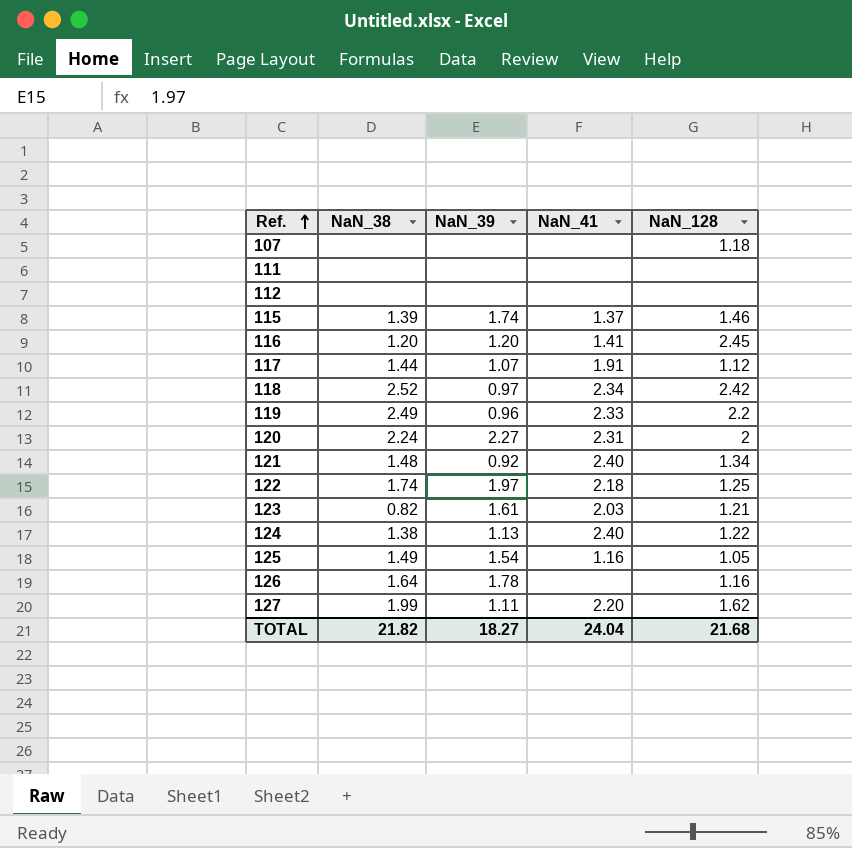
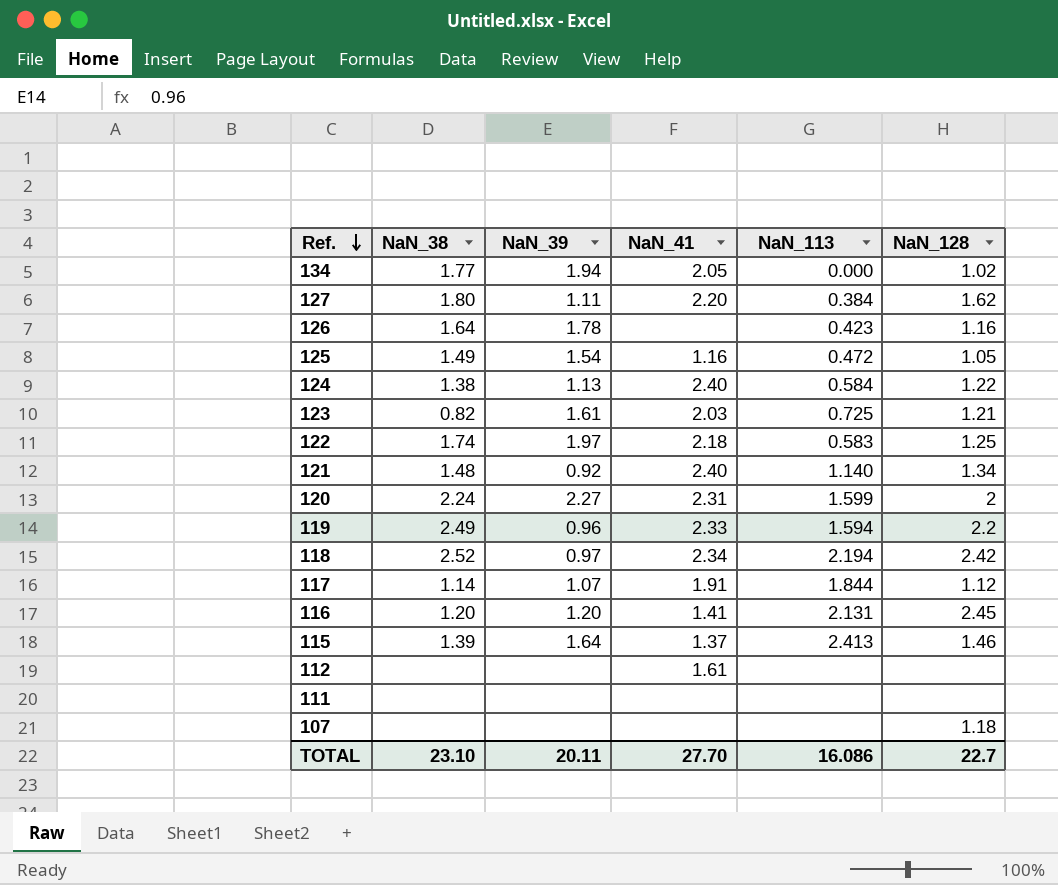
row order: Ref. ascending -> Ref. descending
column NaN_113 | position: none -> 5
row 134: none -> 1.77 | 1.94 | 2.05 | 0.000 | 1.02
127 | NaN_38: 1.99 -> 1.80
117 | NaN_38: 1.44 -> 1.14
115 | NaN_39: 1.74 -> 1.64
112 | NaN_41: none -> 1.61
TOTAL | NaN_38: 21.82 -> 23.10
TOTAL | NaN_39: 18.27 -> 20.11
TOTAL | NaN_41: 24.04 -> 27.70
TOTAL | NaN_128: 21.68 -> 22.7

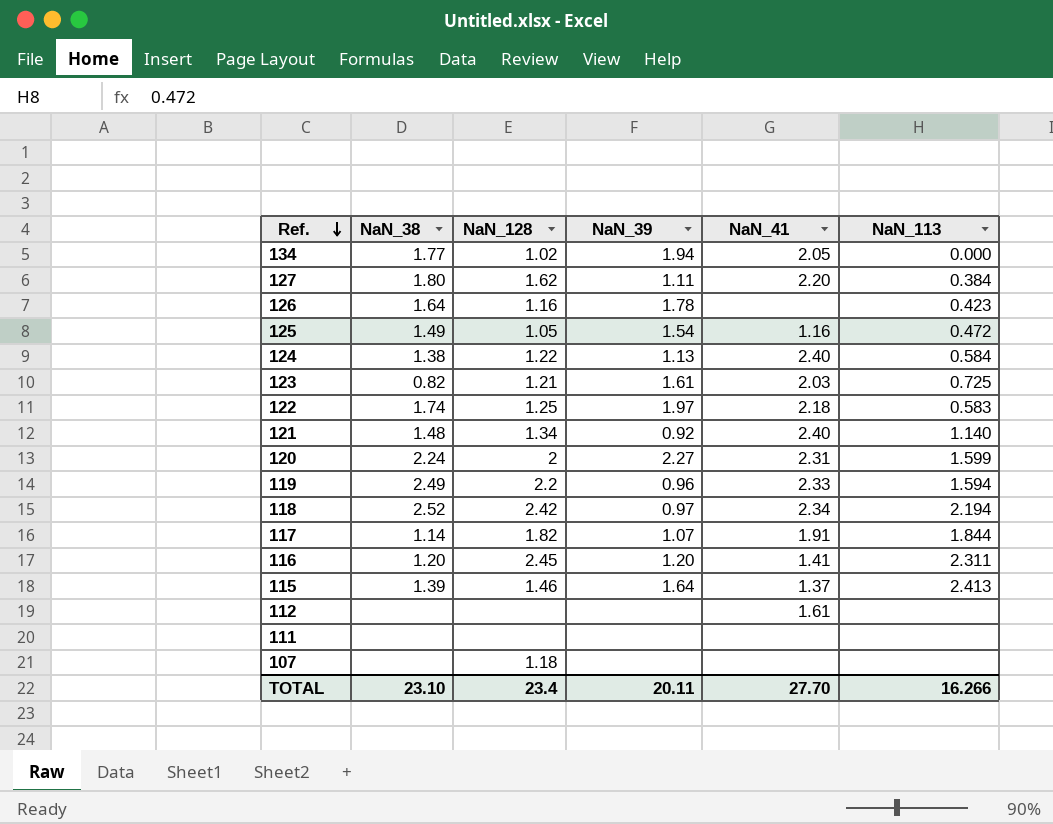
column NaN_128 | position: 6 -> 3
117 | NaN_128: 1.12 -> 1.82
116 | NaN_113: 2.131 -> 2.311
TOTAL | NaN_128: 22.7 -> 23.4
TOTAL | NaN_113: 16.086 -> 16.266

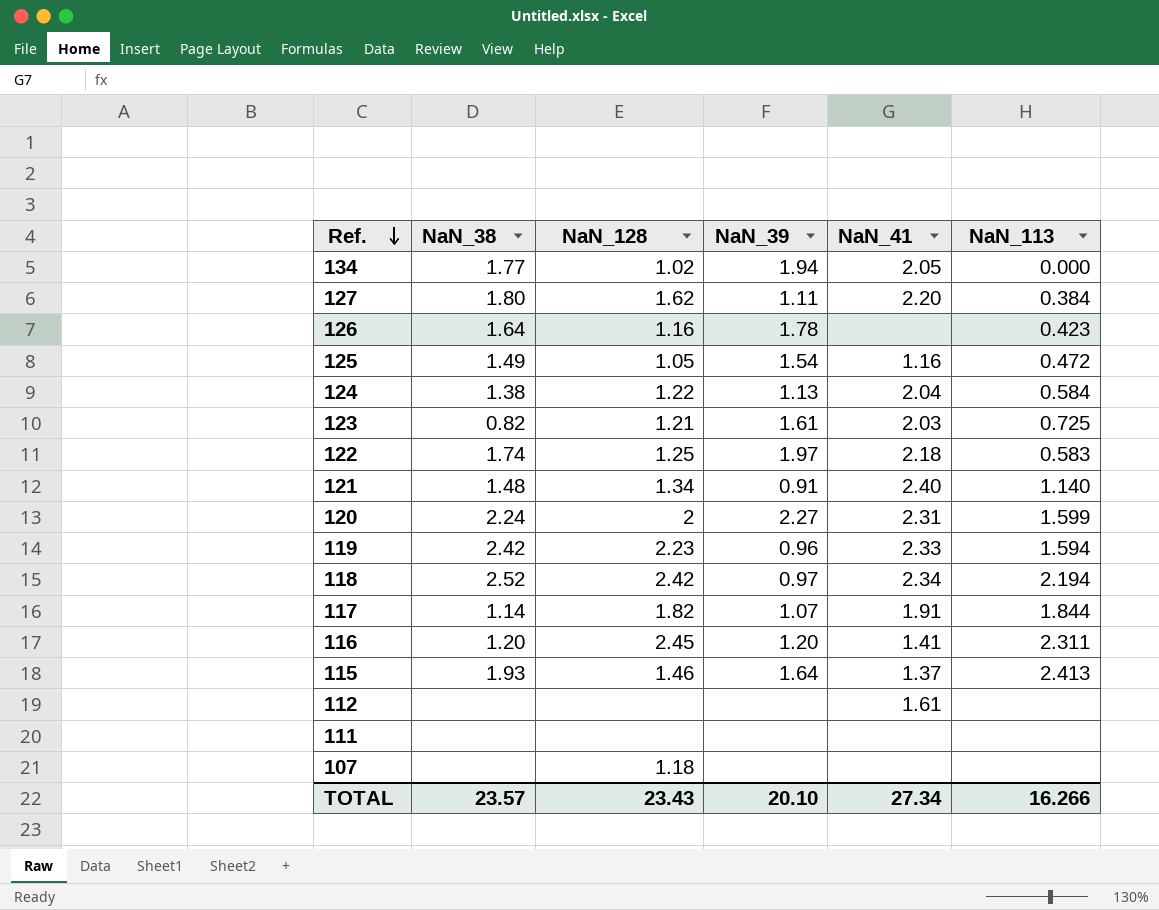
124 | NaN_41: 2.40 -> 2.04
121 | NaN_39: 0.92 -> 0.91
119 | NaN_38: 2.49 -> 2.42
119 | NaN_128: 2.2 -> 2.23
115 | NaN_38: 1.39 -> 1.93
TOTAL | NaN_38: 23.10 -> 23.57
TOTAL | NaN_128: 23.4 -> 23.43
TOTAL | NaN_39: 20.11 -> 20.10
TOTAL | NaN_41: 27.70 -> 27.34

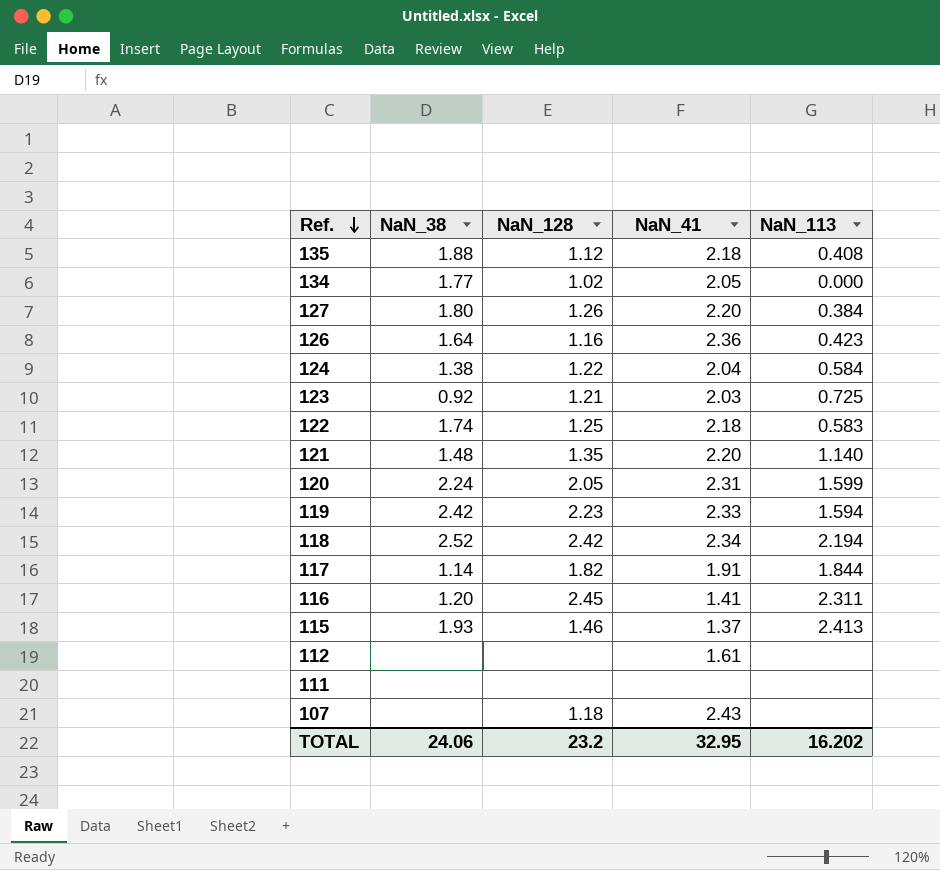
column NaN_39 | position: 4 -> none
row 125: 1.49 | 1.05 | 1.54 | 1.16 | 0.472 -> none
row 135: none -> 1.88 | 1.12 | 2.18 | 0.408
127 | NaN_128: 1.62 -> 1.26
126 | NaN_41: none -> 2.36
123 | NaN_38: 0.82 -> 0.92
121 | NaN_128: 1.34 -> 1.35
121 | NaN_41: 2.40 -> 2.20
120 | NaN_128: 2 -> 2.05
107 | NaN_41: none -> 2.43
TOTAL | NaN_38: 23.57 -> 24.06
TOTAL | NaN_128: 23.43 -> 23.2
TOTAL | NaN_41: 27.34 -> 32.95
TOTAL | NaN_113: 16.266 -> 16.202

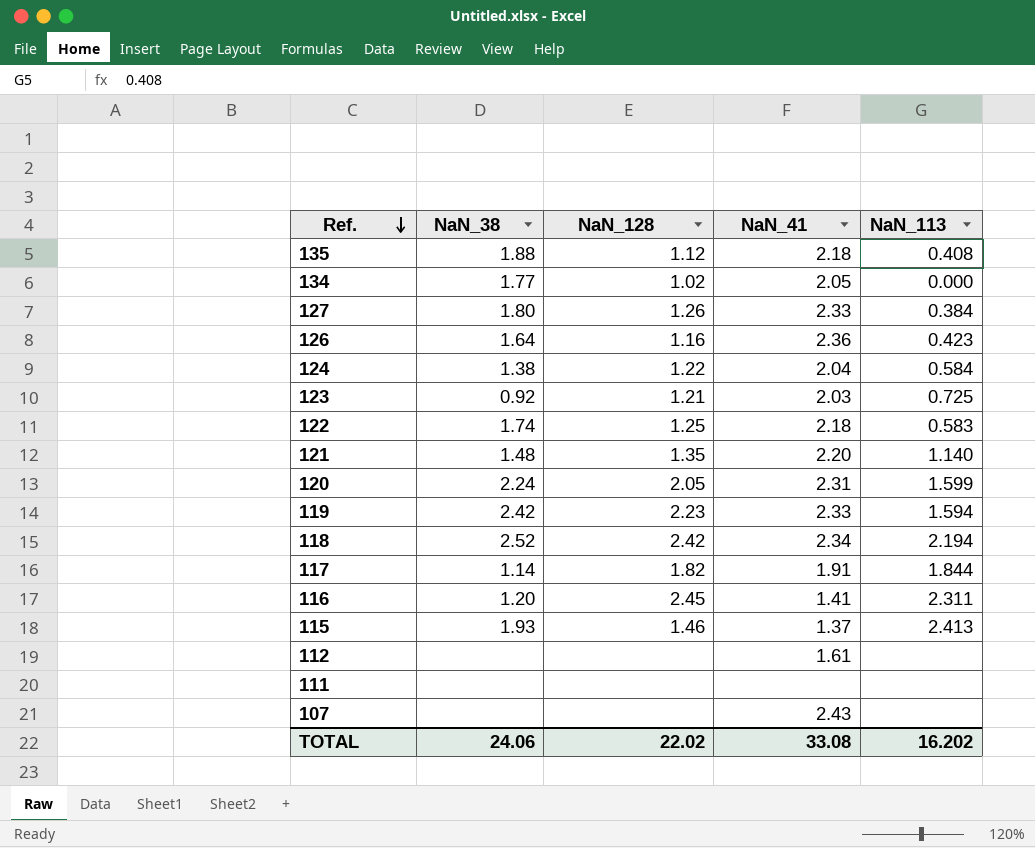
127 | NaN_41: 2.20 -> 2.33
107 | NaN_128: 1.18 -> none
TOTAL | NaN_128: 23.2 -> 22.02
TOTAL | NaN_41: 32.95 -> 33.08

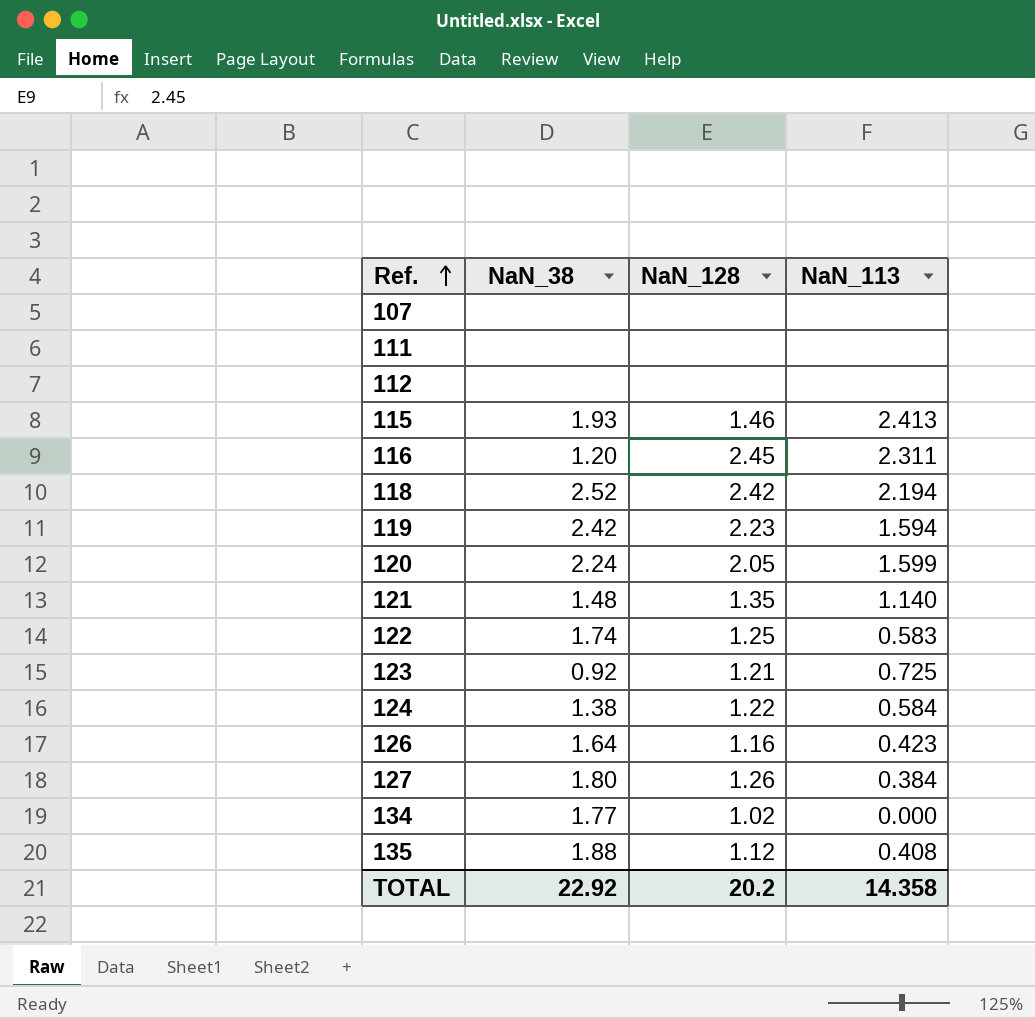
row order: Ref. descending -> Ref. ascending
column NaN_41 | position: 4 -> none
row 117: 1.14 | 1.82 | 1.91 | 1.844 -> none
TOTAL | NaN_38: 24.06 -> 22.92
TOTAL | NaN_128: 22.02 -> 20.2
TOTAL | NaN_113: 16.202 -> 14.358

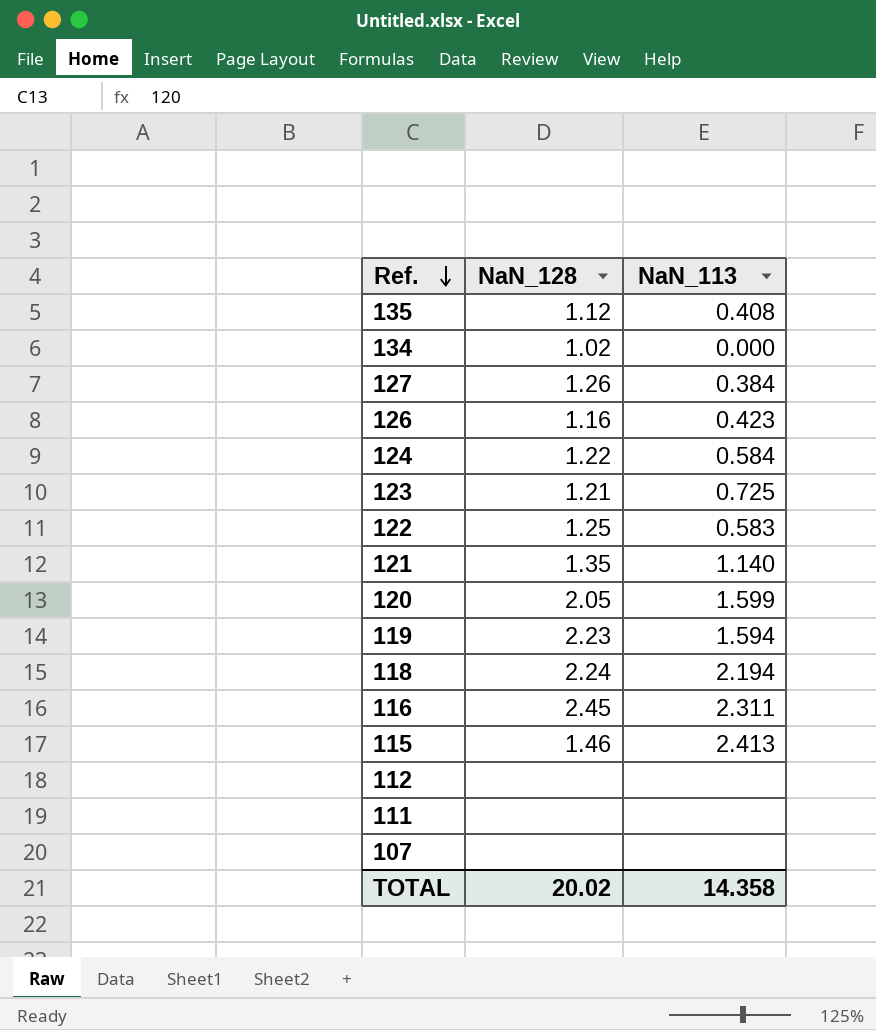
row order: Ref. ascending -> Ref. descending
column NaN_38 | position: 2 -> none
118 | NaN_128: 2.42 -> 2.24
TOTAL | NaN_128: 20.2 -> 20.02

